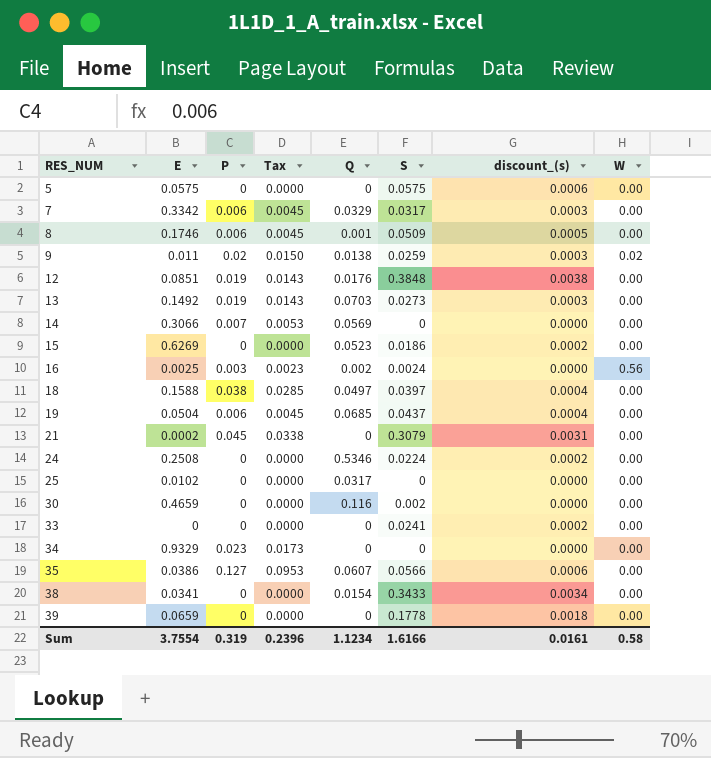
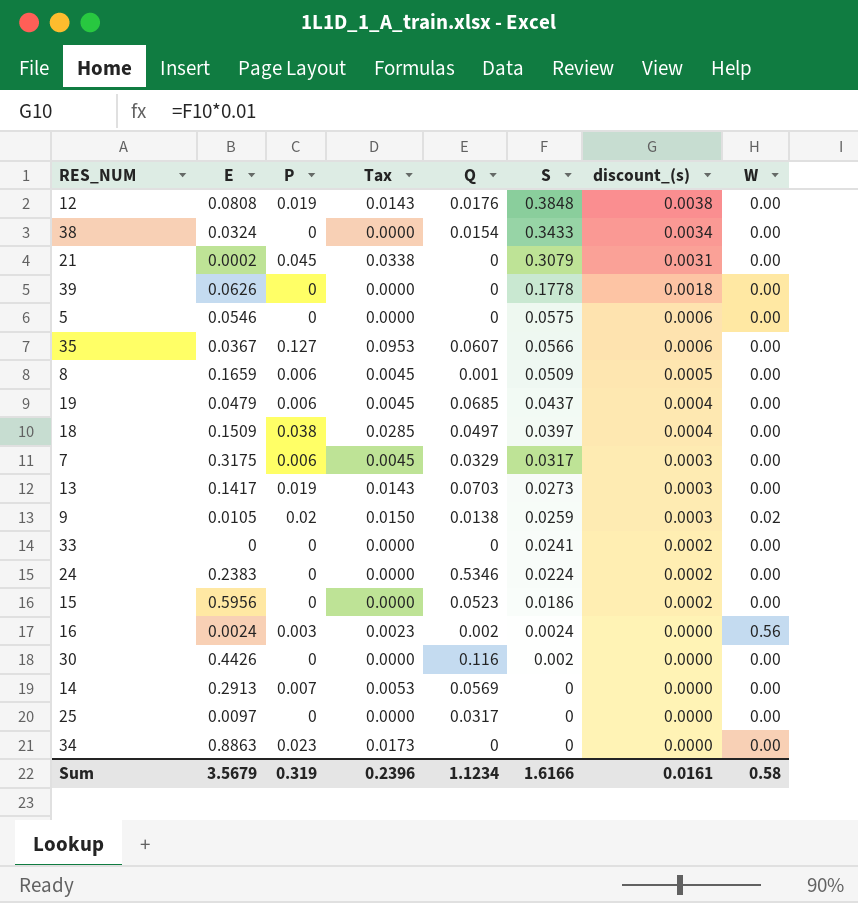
row order: RES_NUM ascending -> S descending
12 | E: 0.0851 -> 0.0808
38 | E: 0.0341 -> 0.0324
39 | E: 0.0659 -> 0.0626
5 | E: 0.0575 -> 0.0546
35 | E: 0.0386 -> 0.0367
8 | E: 0.1746 -> 0.1659
19 | E: 0.0504 -> 0.0479
18 | E: 0.1588 -> 0.1509
7 | E: 0.3342 -> 0.3175
13 | E: 0.1492 -> 0.1417
9 | E: 0.011 -> 0.0105
24 | E: 0.2508 -> 0.2383
15 | E: 0.6269 -> 0.5956
16 | E: 0.0025 -> 0.0024
30 | E: 0.4659 -> 0.4426
14 | E: 0.3066 -> 0.2913
25 | E: 0.0102 -> 0.0097
34 | E: 0.9329 -> 0.8863
Sum | E: 3.7554 -> 3.5679

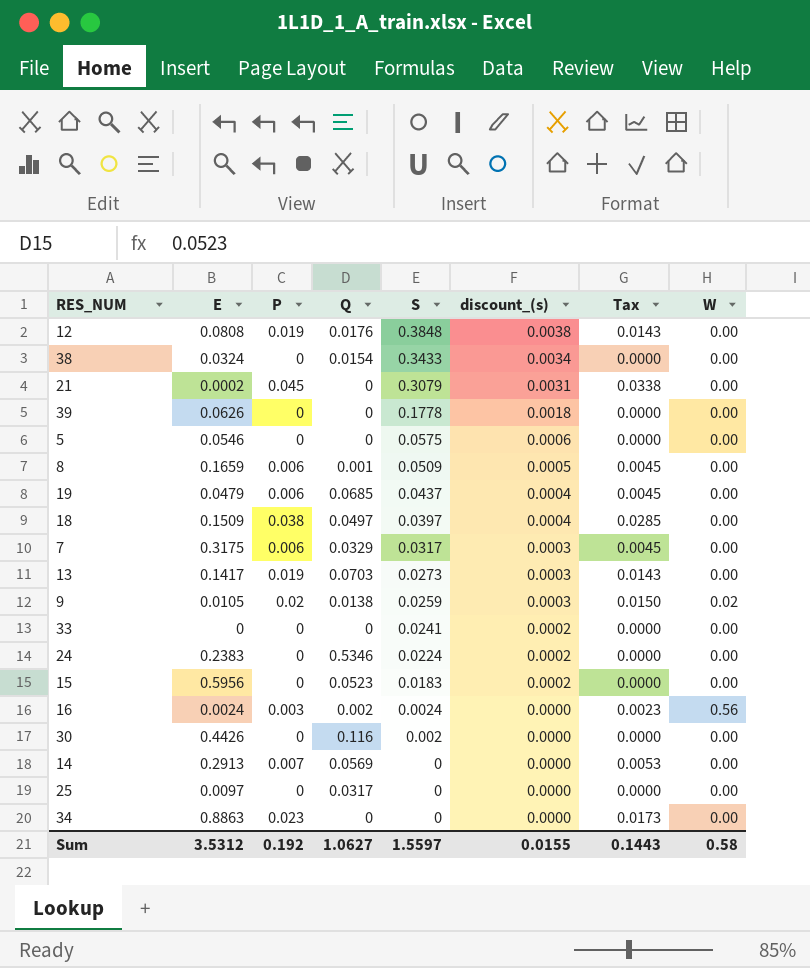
column Tax | position: 4 -> 7
row 35: 0.0367 | 0.127 | 0.0953 | 0.0607 | 0.0566 | 0.0006 | 0.00 -> none
15 | S: 0.0186 -> 0.0183
Sum | E: 3.5679 -> 3.5312
Sum | P: 0.319 -> 0.192
Sum | Q: 1.1234 -> 1.0627
Sum | S: 1.6166 -> 1.5597
Sum | discount_(s): 0.0161 -> 0.0155
Sum | Tax: 0.2396 -> 0.1443

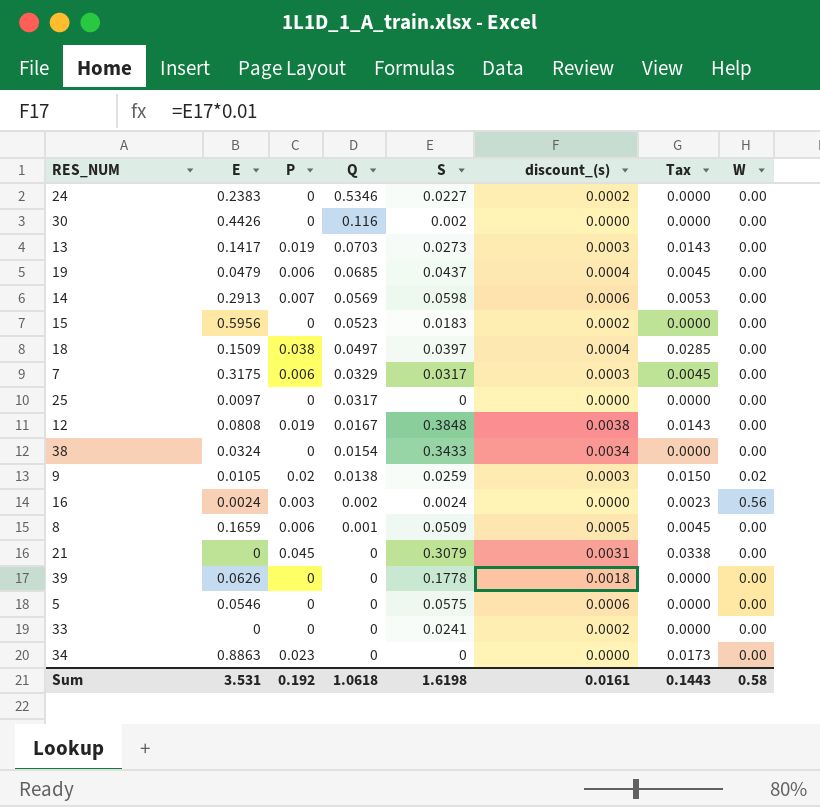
row order: S descending -> Q descending
24 | S: 0.0224 -> 0.0227
14 | S: 0 -> 0.0598
14 | discount_(s): 0.0000 -> 0.0006
12 | Q: 0.0176 -> 0.0167
21 | E: 0.0002 -> 0
Sum | E: 3.5312 -> 3.531
Sum | Q: 1.0627 -> 1.0618
Sum | S: 1.5597 -> 1.6198
Sum | discount_(s): 0.0155 -> 0.0161

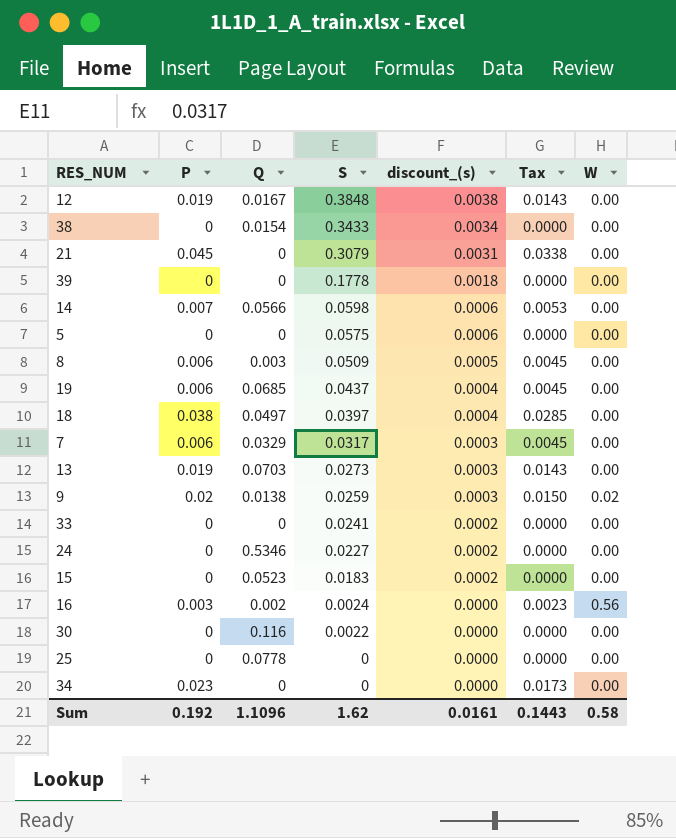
row order: Q descending -> S descending
column E | position: 2 -> none
14 | Q: 0.0569 -> 0.0566
8 | Q: 0.001 -> 0.003
30 | S: 0.002 -> 0.0022
25 | Q: 0.0317 -> 0.0778
Sum | Q: 1.0618 -> 1.1096
Sum | S: 1.6198 -> 1.62

